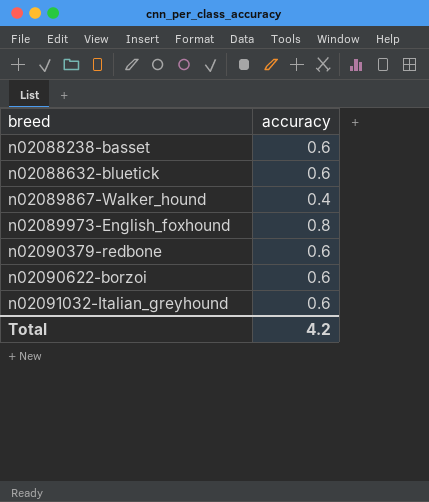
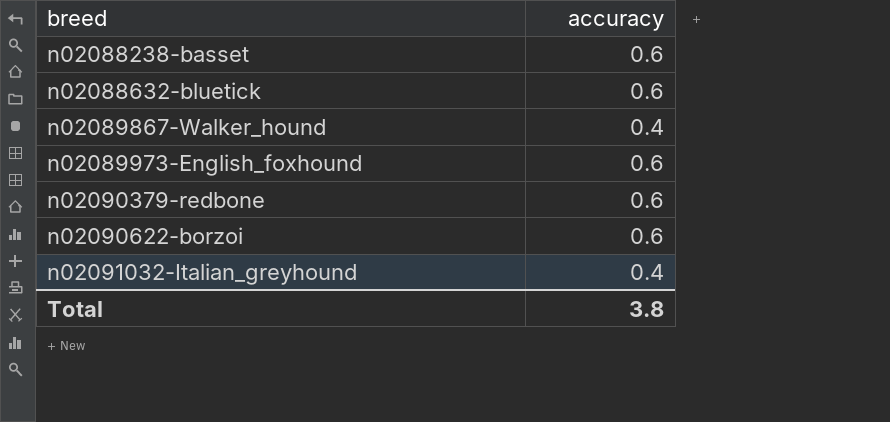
n02089973-English_foxhound | accuracy: 0.8 -> 0.6
n02091032-Italian_greyhound | accuracy: 0.6 -> 0.4
Total | accuracy: 4.2 -> 3.8

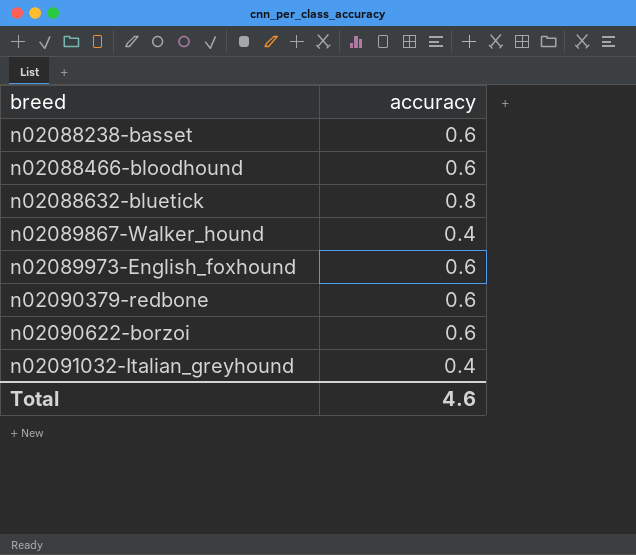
row n02088466-bloodhound: none -> 0.6
n02088632-bluetick | accuracy: 0.6 -> 0.8
Total | accuracy: 3.8 -> 4.6

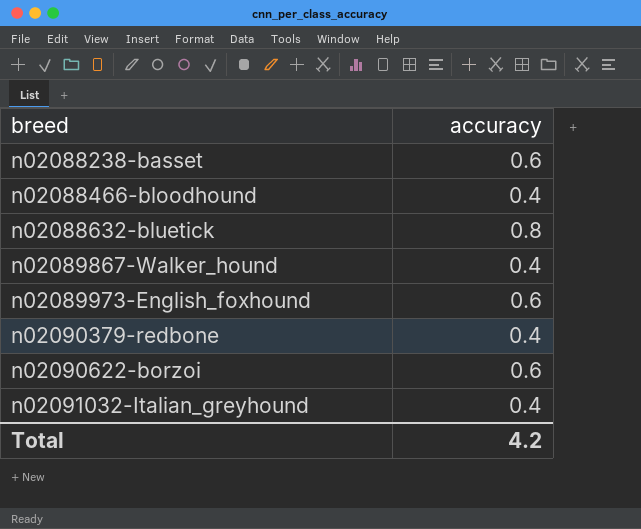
n02088466-bloodhound | accuracy: 0.6 -> 0.4
n02090379-redbone | accuracy: 0.6 -> 0.4
Total | accuracy: 4.6 -> 4.2

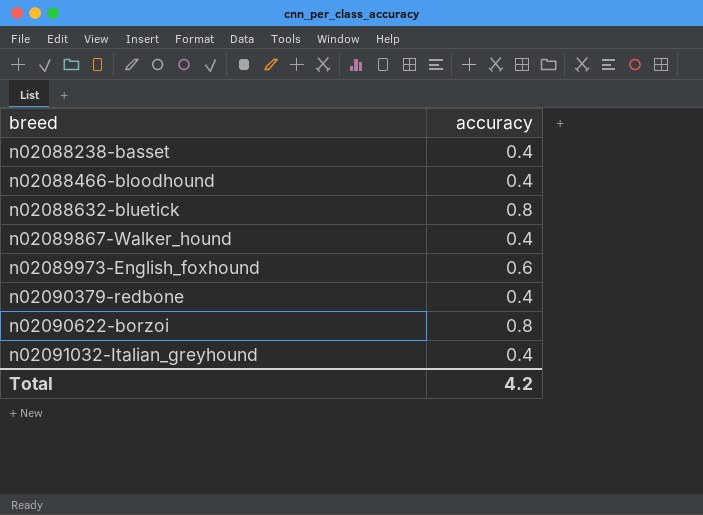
n02088238-basset | accuracy: 0.6 -> 0.4
n02090622-borzoi | accuracy: 0.6 -> 0.8

